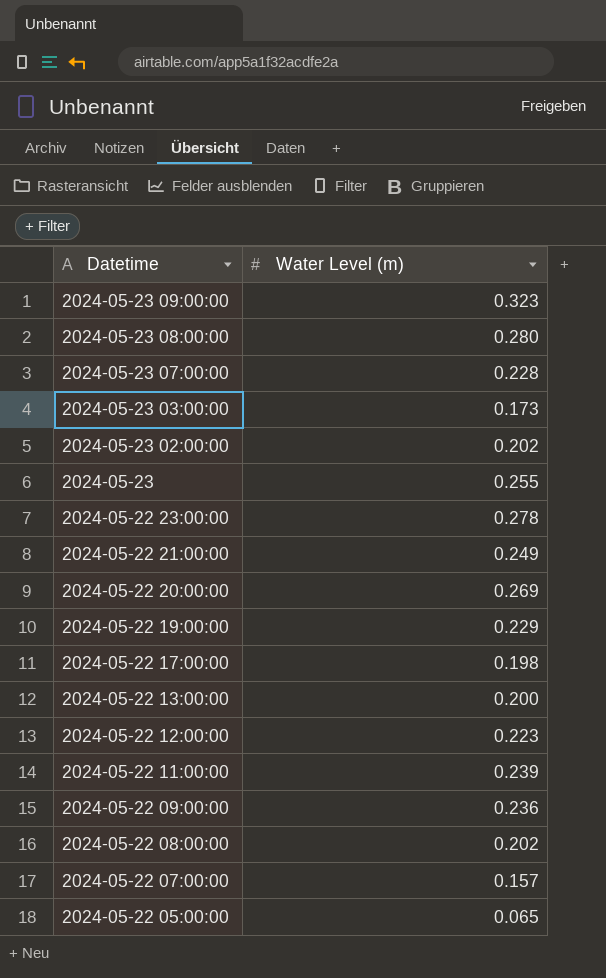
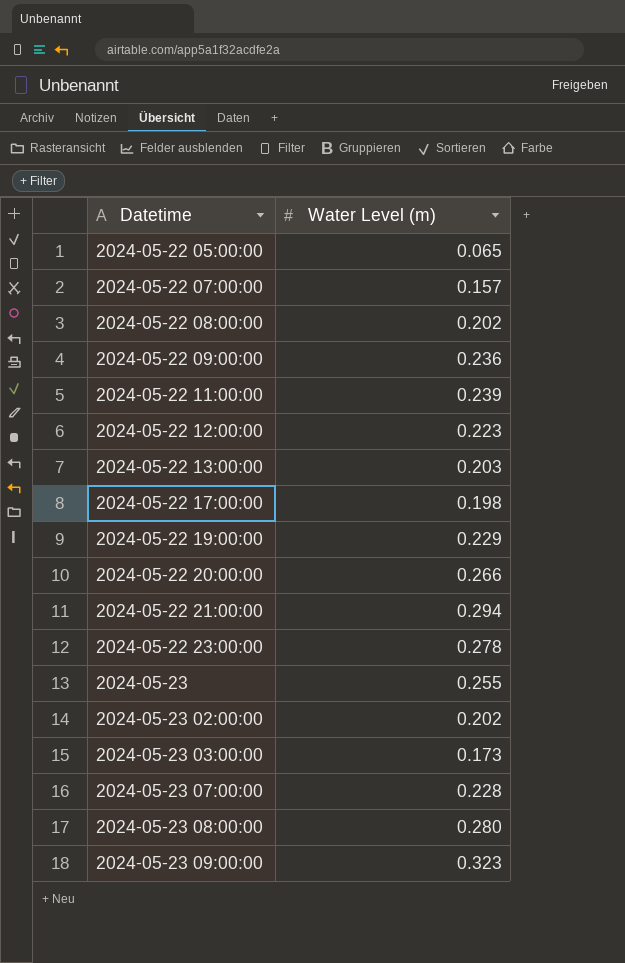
row order: Datetime descending -> Datetime ascending
2024-05-22 13:00:00 | Water Level (m): 0.200 -> 0.203
2024-05-22 20:00:00 | Water Level (m): 0.269 -> 0.266
2024-05-22 21:00:00 | Water Level (m): 0.249 -> 0.294

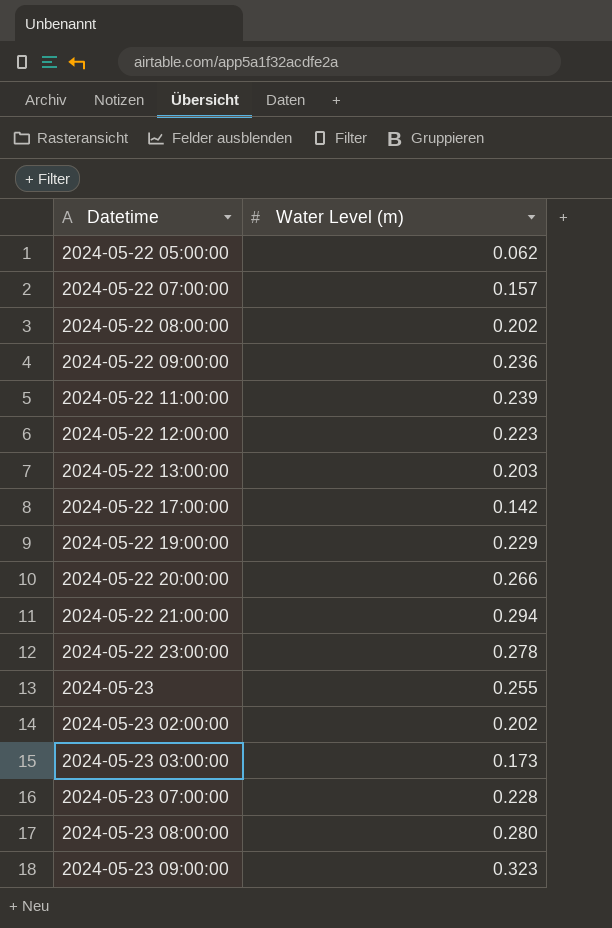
2024-05-22 05:00:00 | Water Level (m): 0.065 -> 0.062
2024-05-22 17:00:00 | Water Level (m): 0.198 -> 0.142

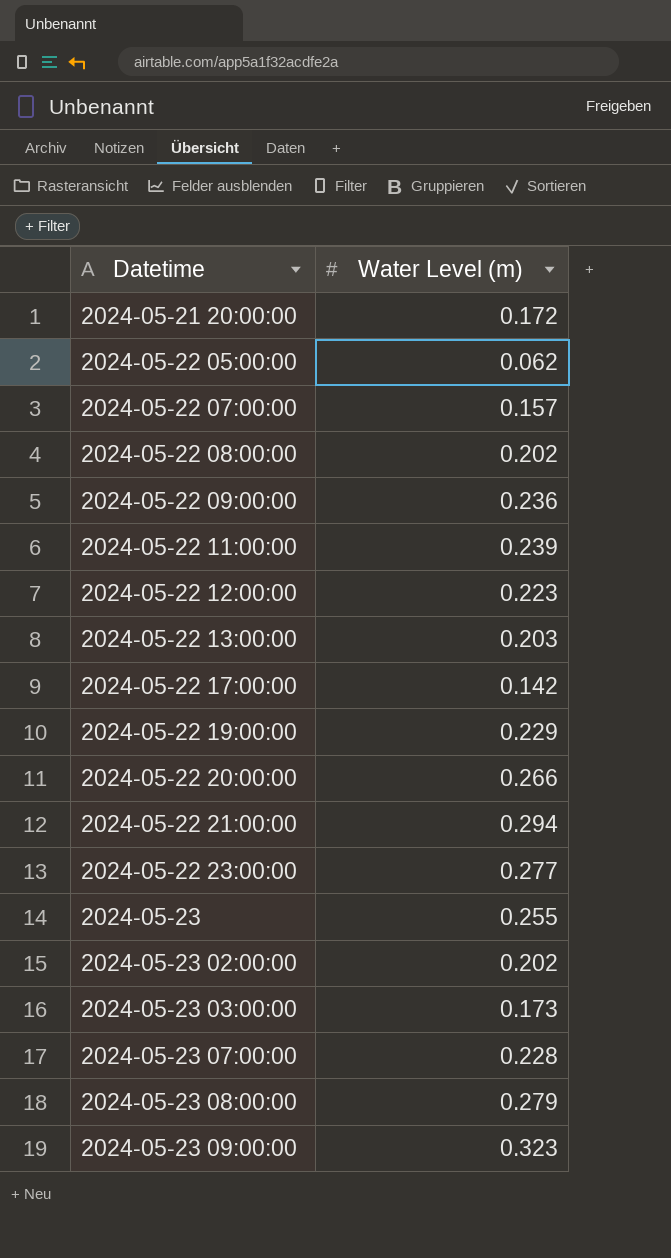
row 2024-05-21 20:00:00: none -> 0.172
2024-05-22 23:00:00 | Water Level (m): 0.278 -> 0.277
2024-05-23 08:00:00 | Water Level (m): 0.280 -> 0.279

